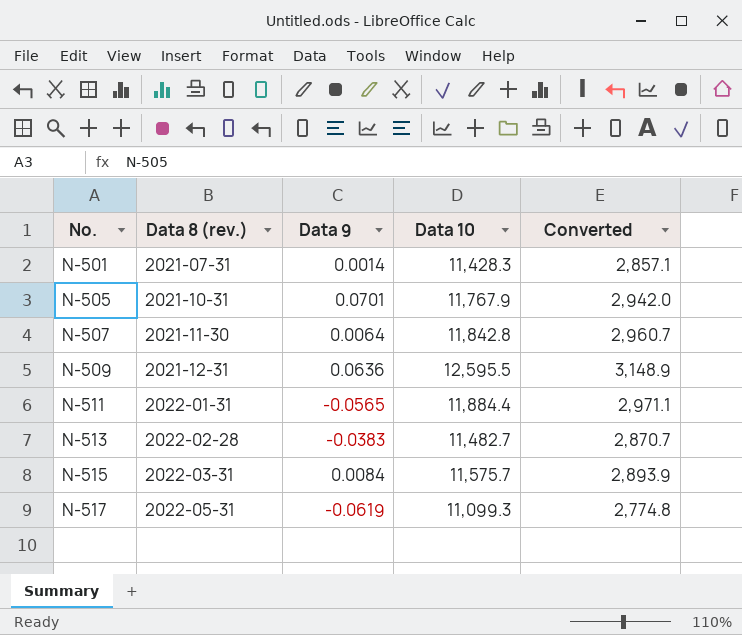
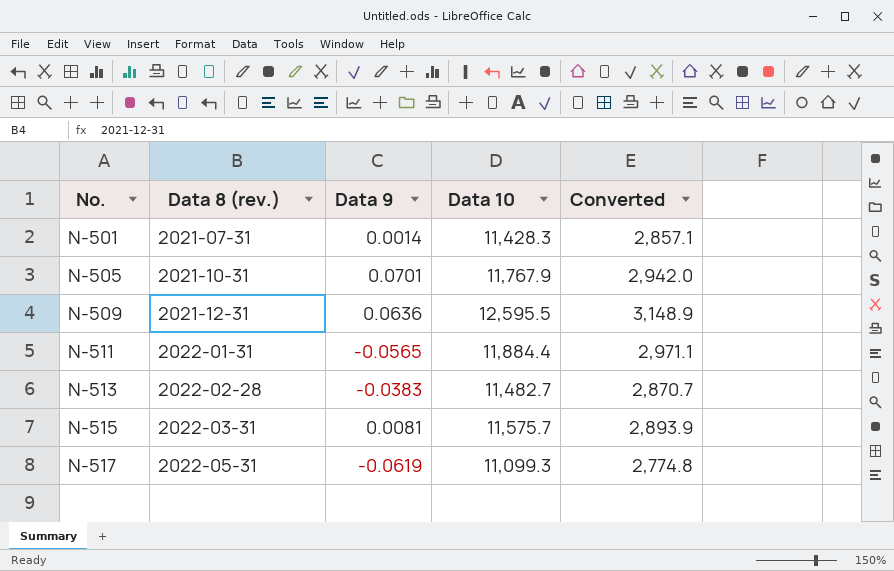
row N-507: 2021-11-30 | 0.0064 | 11,842.8 | 2,960.7 -> none
N-515 | Data 9: 0.0084 -> 0.0081

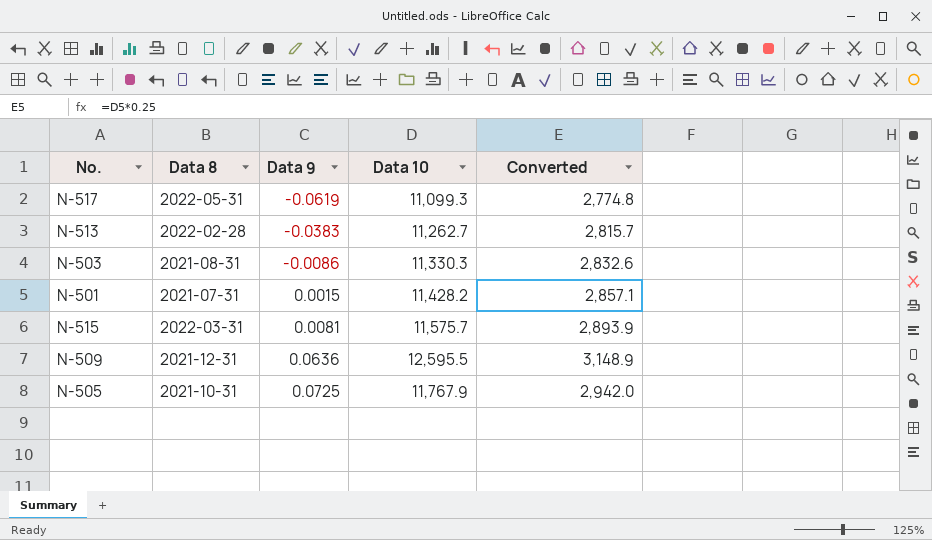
row order: No. ascending -> Data 9 ascending
column name: Data 8 (rev.) -> Data 8
row N-511: 2022-01-31 | -0.0565 | 11,884.4 | 2,971.1 -> none
N-513 | Data 10: 11,482.7 -> 11,262.7
N-513 | Converted: 2,870.7 -> 2,815.7
row N-503: none -> 2021-08-31 | -0.0086 | 11,330.3 | 2,832.6
N-501 | Data 9: 0.0014 -> 0.0015
N-501 | Data 10: 11,428.3 -> 11,428.2
N-505 | Data 9: 0.0701 -> 0.0725

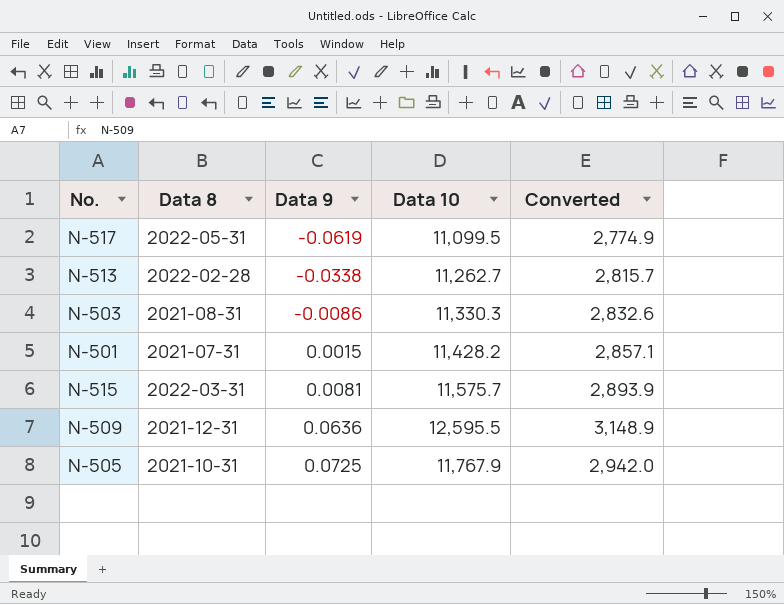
N-517 | Data 10: 11,099.3 -> 11,099.5
N-517 | Converted: 2,774.8 -> 2,774.9
N-513 | Data 9: -0.0383 -> -0.0338

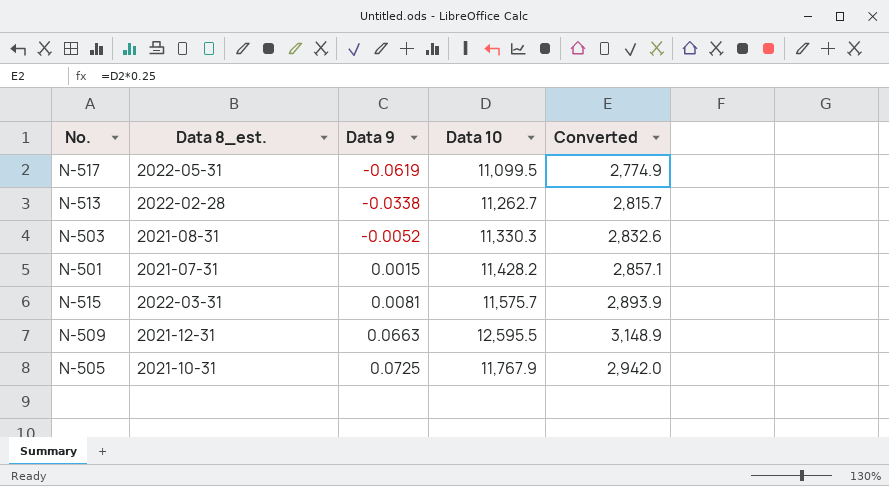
column name: Data 8 -> Data 8_est.
N-503 | Data 9: -0.0086 -> -0.0052
N-509 | Data 9: 0.0636 -> 0.0663

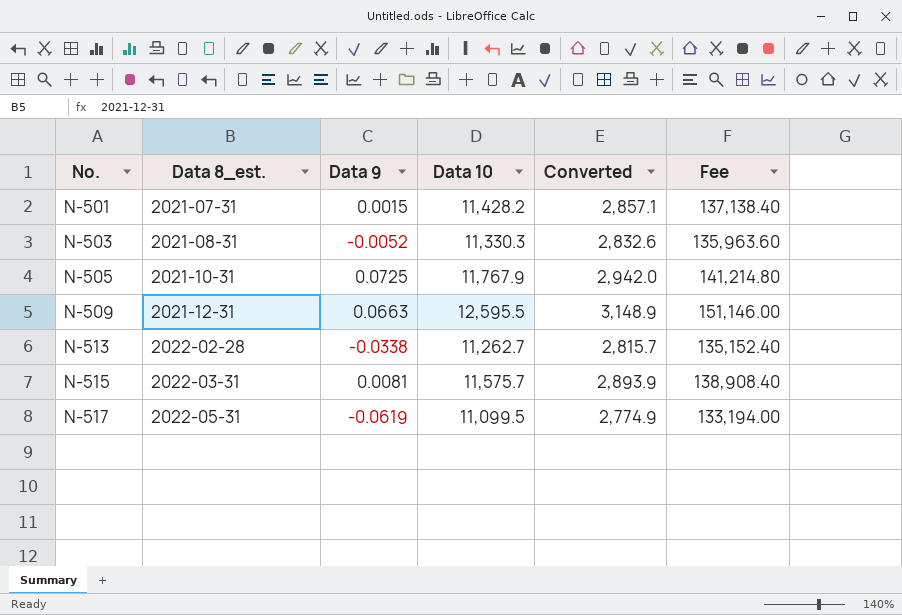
row order: Data 9 ascending -> No. ascending
column Fee | formula: none -> [Data 10] * 12

